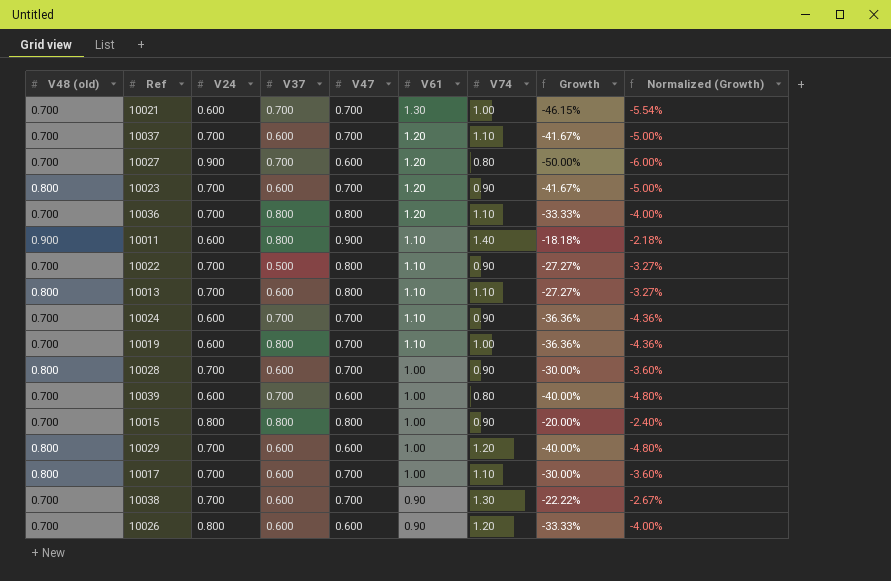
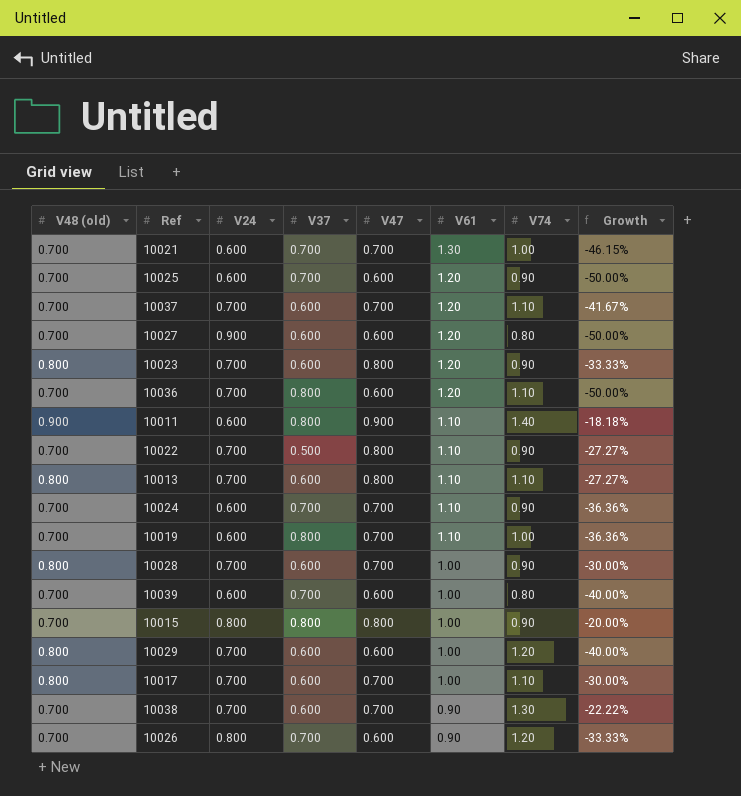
column Normalized (Growth) | formula: [Growth] * 0.12 -> none
row 10025: none -> 0.700 | 0.600 | 0.700 | 0.600 | 1.20 | 0.90 | -50.00%
10027 | V37: 0.700 -> 0.600
10023 | V47: 0.700 -> 0.800
10023 | Growth: -41.67% -> -33.33%
10036 | V47: 0.800 -> 0.600
10036 | Growth: -33.33% -> -50.00%
10026 | V37: 0.600 -> 0.700

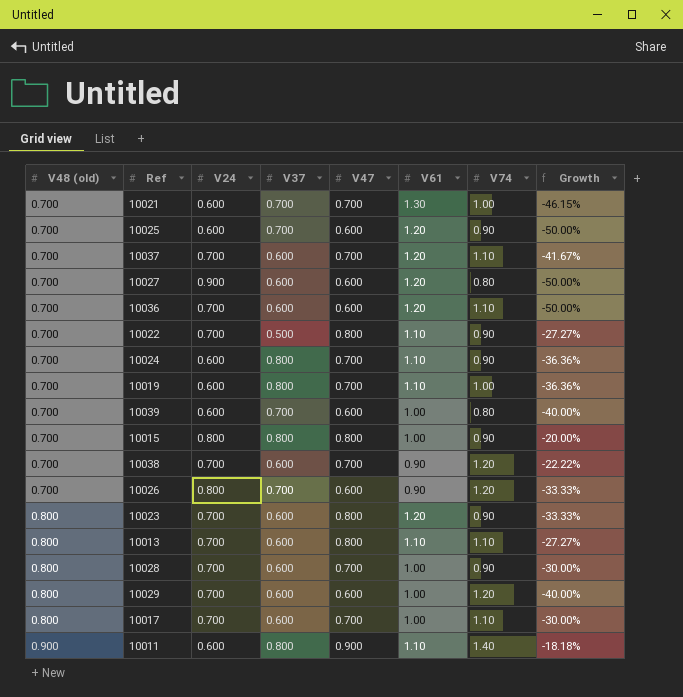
row order: V61 descending -> V48 (old) ascending
10036 | V37: 0.800 -> 0.600
10024 | V37: 0.700 -> 0.800
10038 | V74: 1.30 -> 1.20

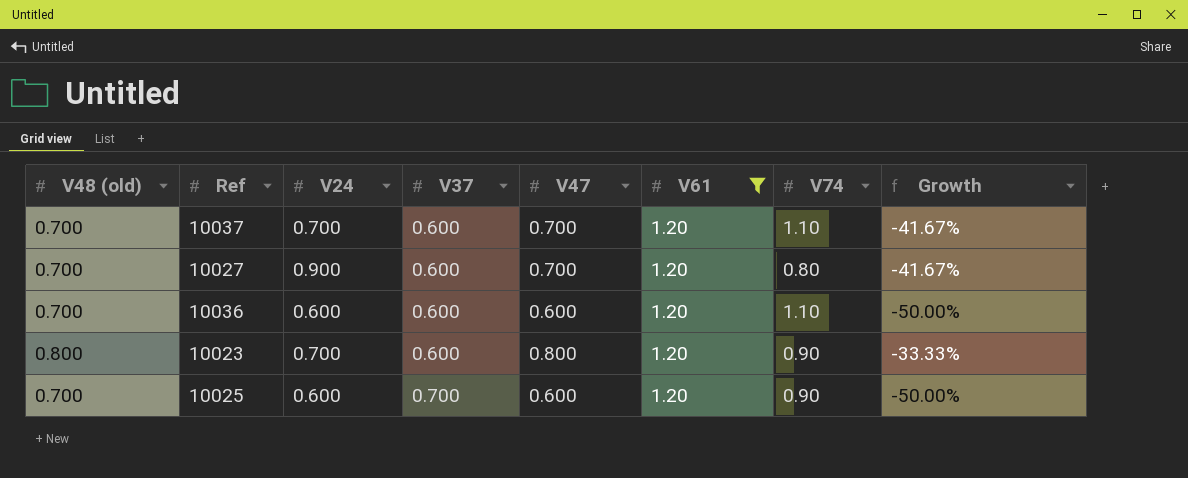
filter: none -> V61 = 1.20
row order: V48 (old) ascending -> V37 ascending
10027 | V47: 0.600 -> 0.700
10027 | Growth: -50.00% -> -41.67%
10036 | V24: 0.700 -> 0.600

